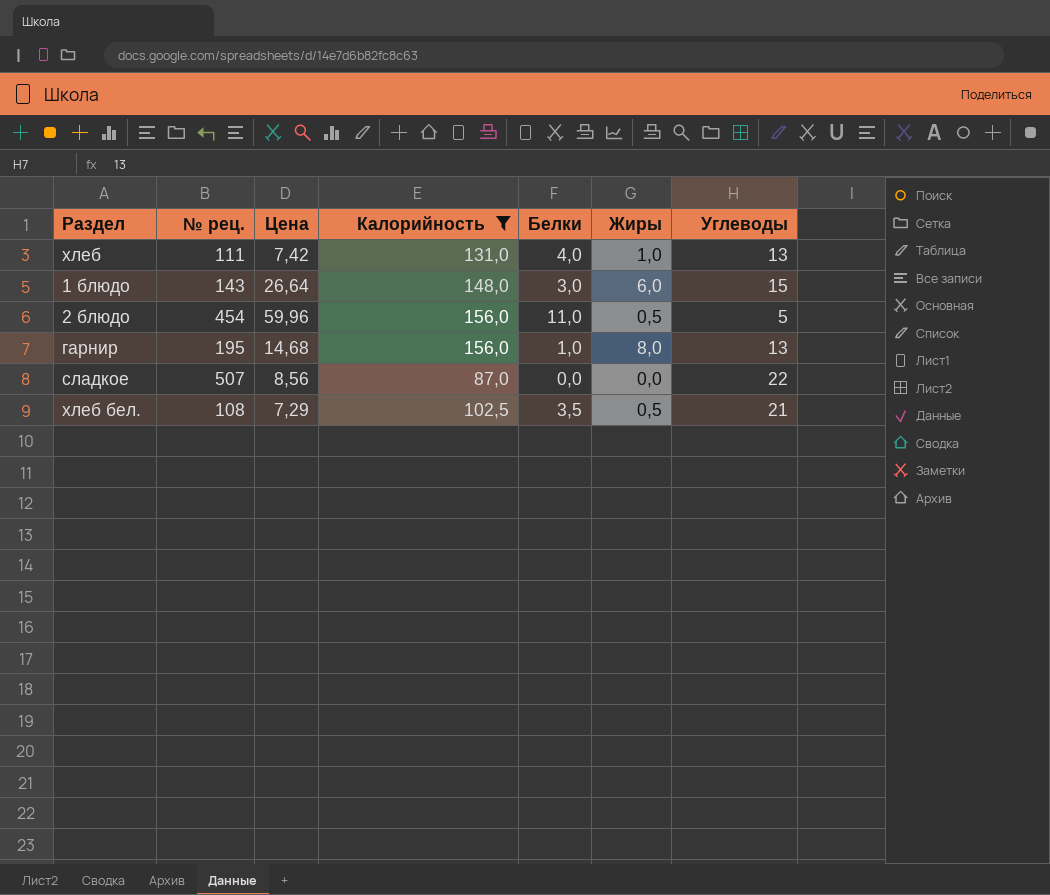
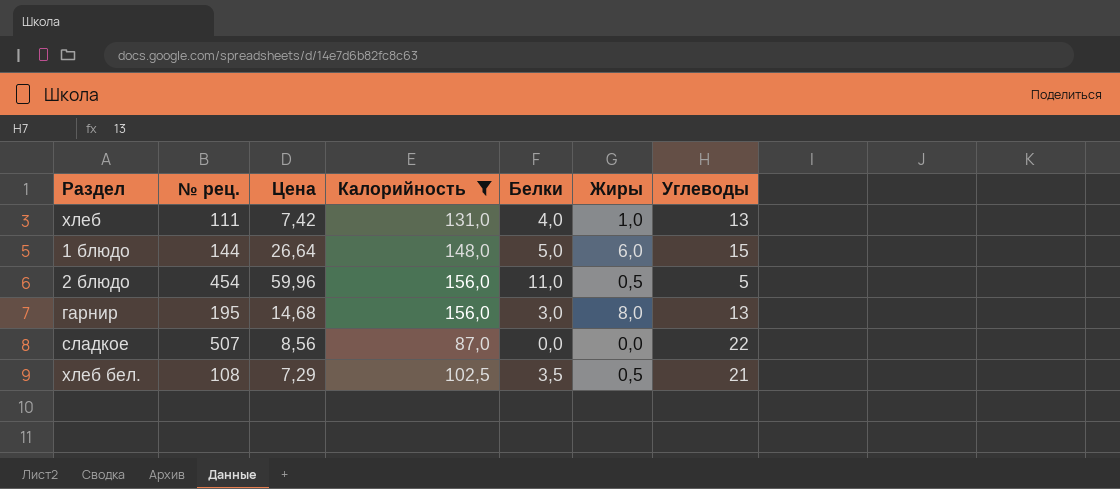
1 блюдо | № рец.: 143 -> 144
1 блюдо | Белки: 3,0 -> 5,0
гарнир | Белки: 1,0 -> 3,0

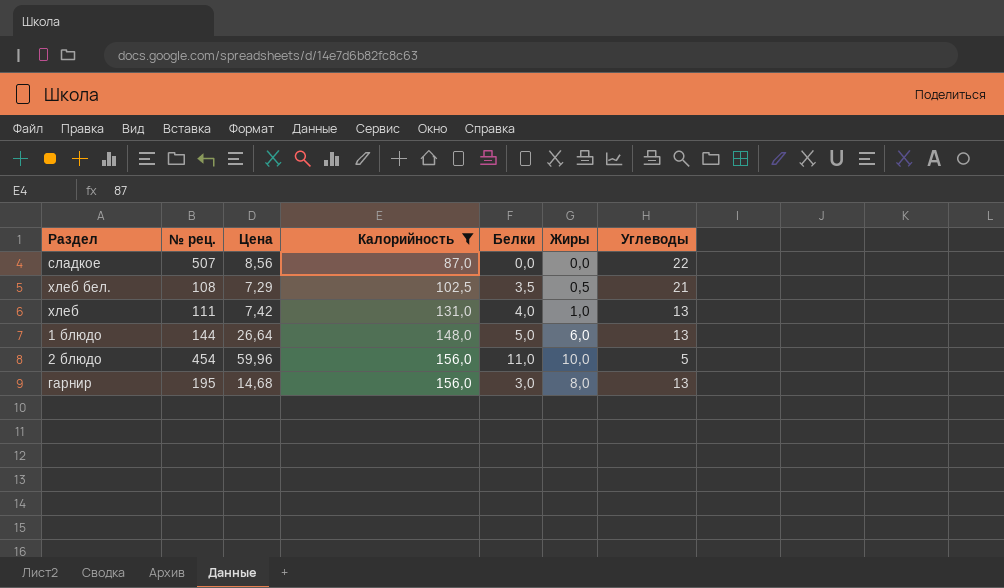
row order: none -> Калорийность ascending
1 блюдо | Углеводы: 15 -> 13
2 блюдо | Жиры: 0,5 -> 10,0

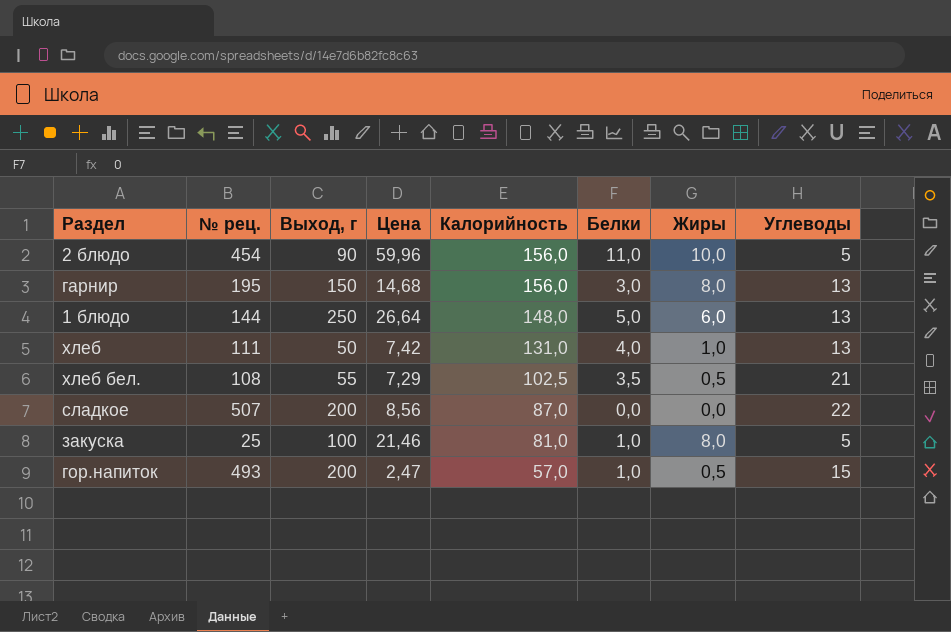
filter: Калорийность >= 87,0 -> none
row order: Калорийность ascending -> Калорийность descending
column Выход, г | position: none -> 3

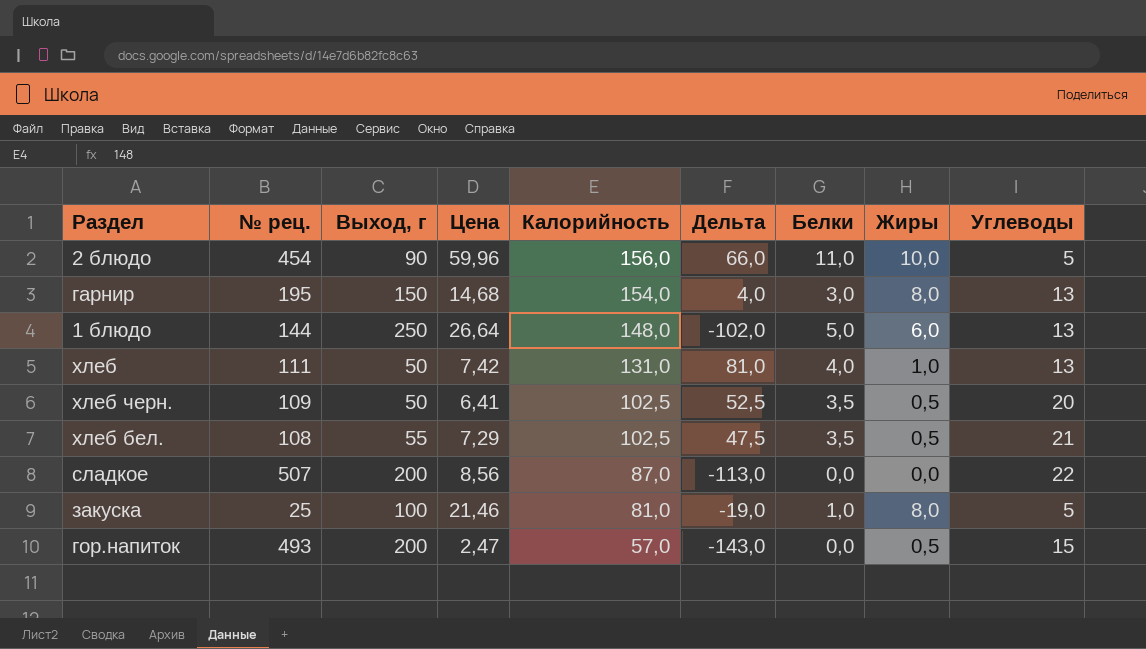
column Дельта | formula: none -> [Калорийность] - [Выход, г]
гарнир | Калорийность: 156,0 -> 154,0
row хлеб черн.: none -> 109 | 50 | 6,41 | 102,5 | 52,5 | 3,5 | 0,5 | 20
гор.напиток | Белки: 1,0 -> 0,0

